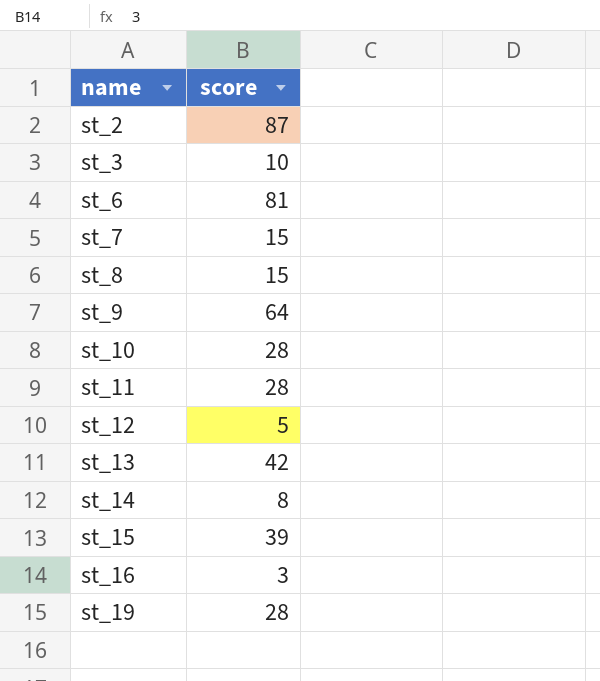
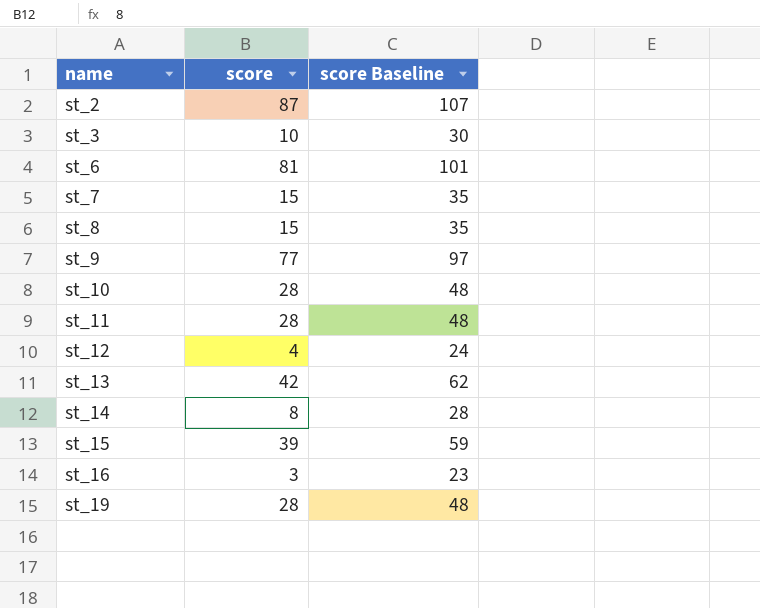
column score Baseline | formula: none -> [score] + 20
st_9 | score: 64 -> 77
st_12 | score: 5 -> 4

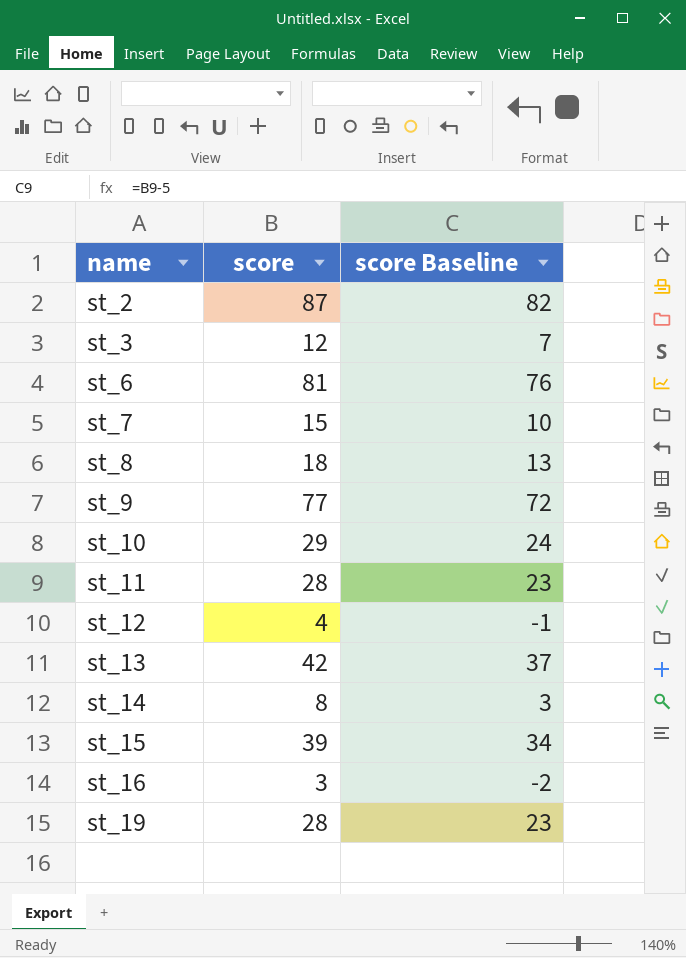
column score Baseline | formula: [score] + 20 -> [score] - 5
st_3 | score: 10 -> 12
st_8 | score: 15 -> 18
st_10 | score: 28 -> 29

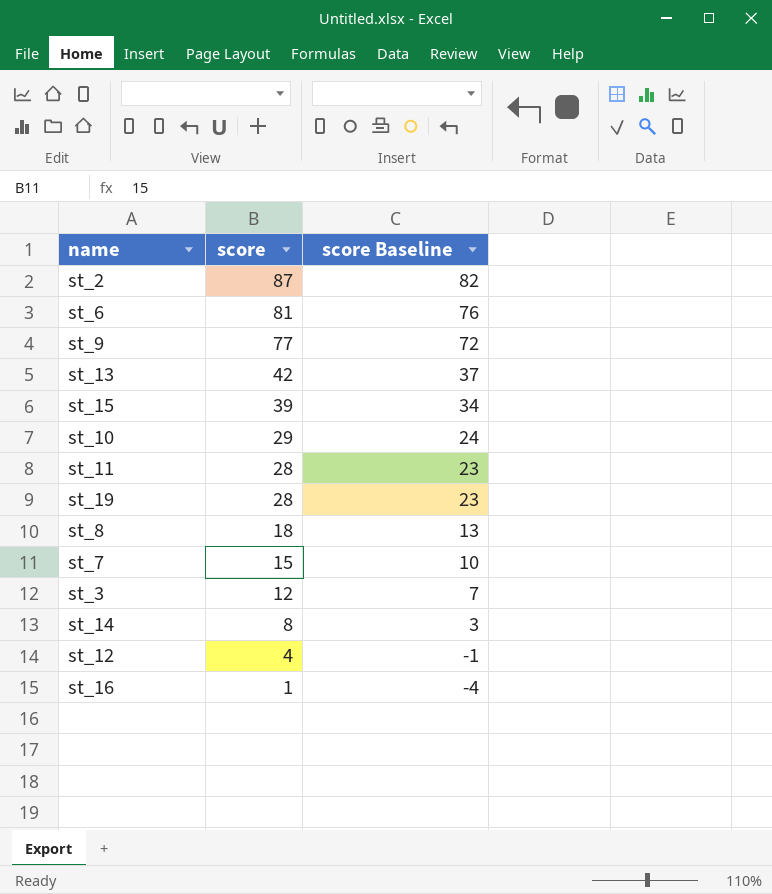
row order: name ascending -> score descending
st_16 | score: 3 -> 1
st_16 | score Baseline: -2 -> -4

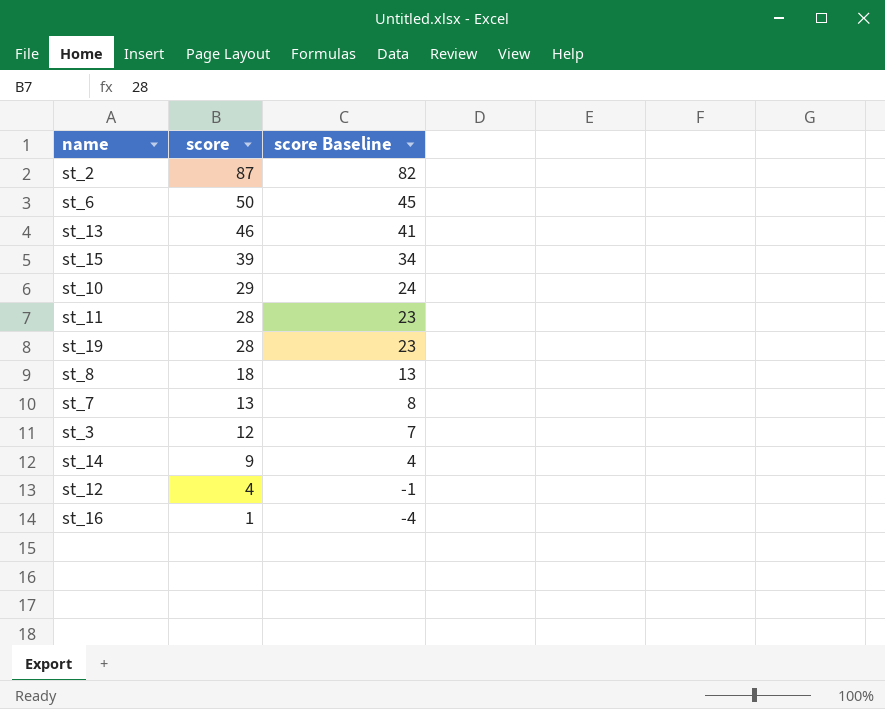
row st_9: 77 | 72 -> none
st_6 | score: 81 -> 50
st_6 | score Baseline: 76 -> 45
st_13 | score: 42 -> 46
st_13 | score Baseline: 37 -> 41
st_7 | score: 15 -> 13
st_7 | score Baseline: 10 -> 8
st_14 | score: 8 -> 9
st_14 | score Baseline: 3 -> 4

